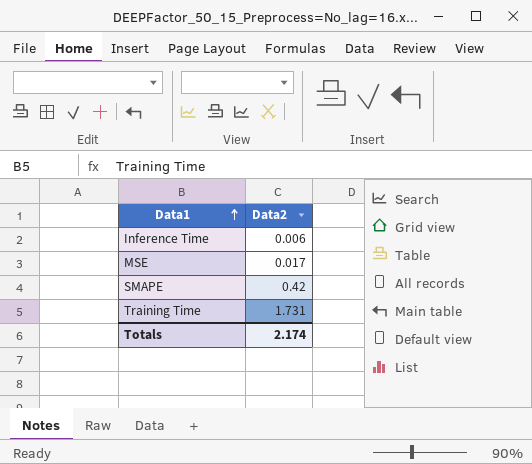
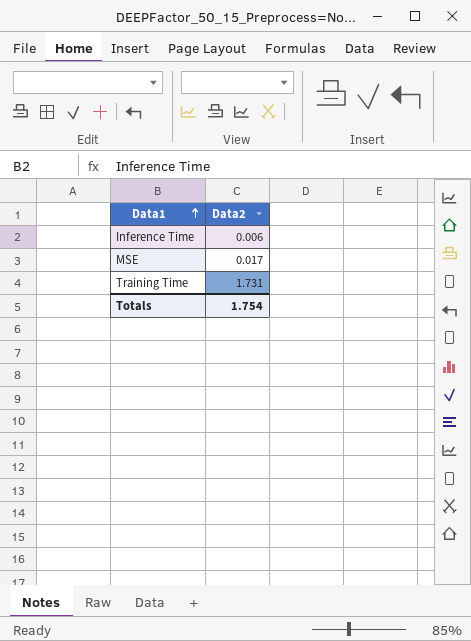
row SMAPE: 0.42 -> none
Totals | Data2: 2.174 -> 1.754

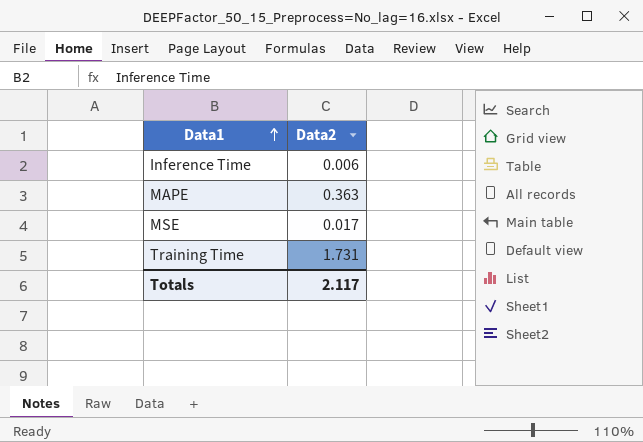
row MAPE: none -> 0.363
Totals | Data2: 1.754 -> 2.117

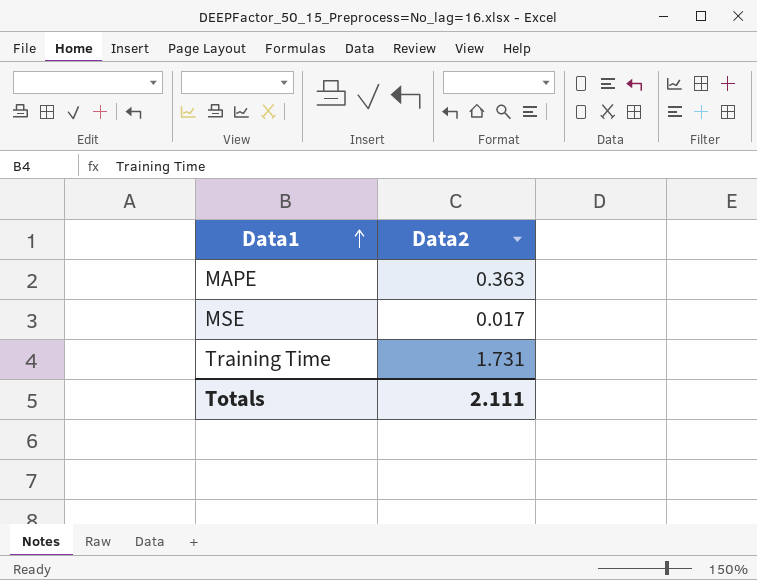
row Inference Time: 0.006 -> none
Totals | Data2: 2.117 -> 2.111

